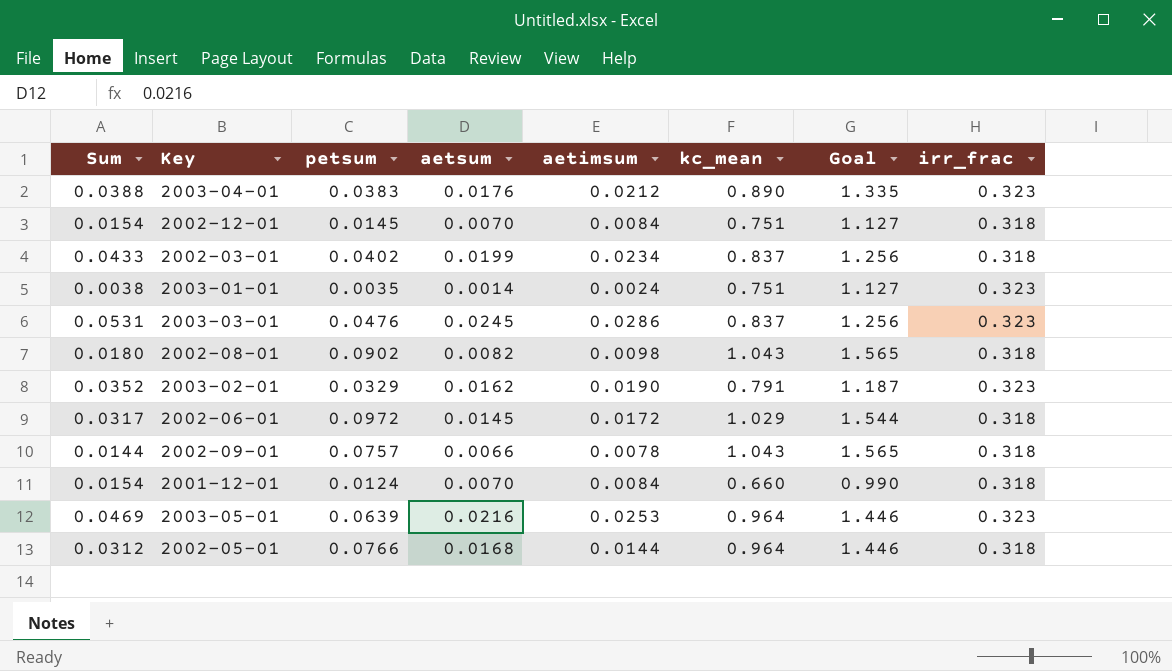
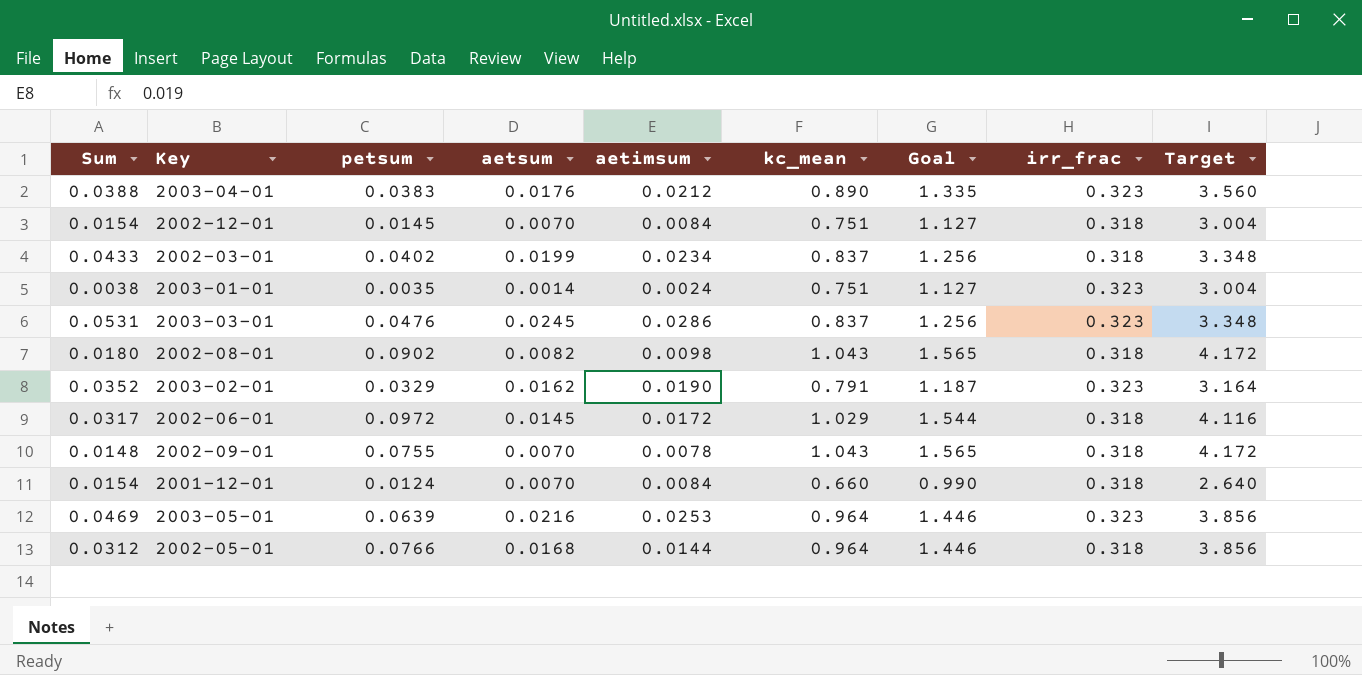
column Target | formula: none -> [kc_mean] * 4
2002-09-01 | Sum: 0.0144 -> 0.0148
2002-09-01 | petsum: 0.0757 -> 0.0755
2002-09-01 | aetsum: 0.0066 -> 0.0070

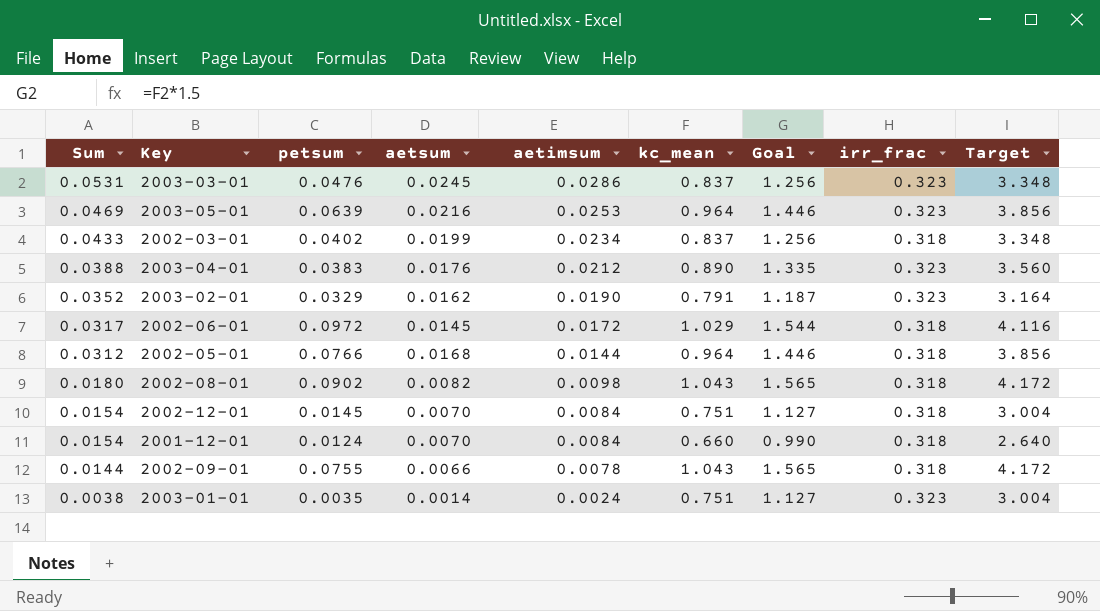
row order: none -> Sum descending
2002-09-01 | Sum: 0.0148 -> 0.0144
2002-09-01 | aetsum: 0.0070 -> 0.0066

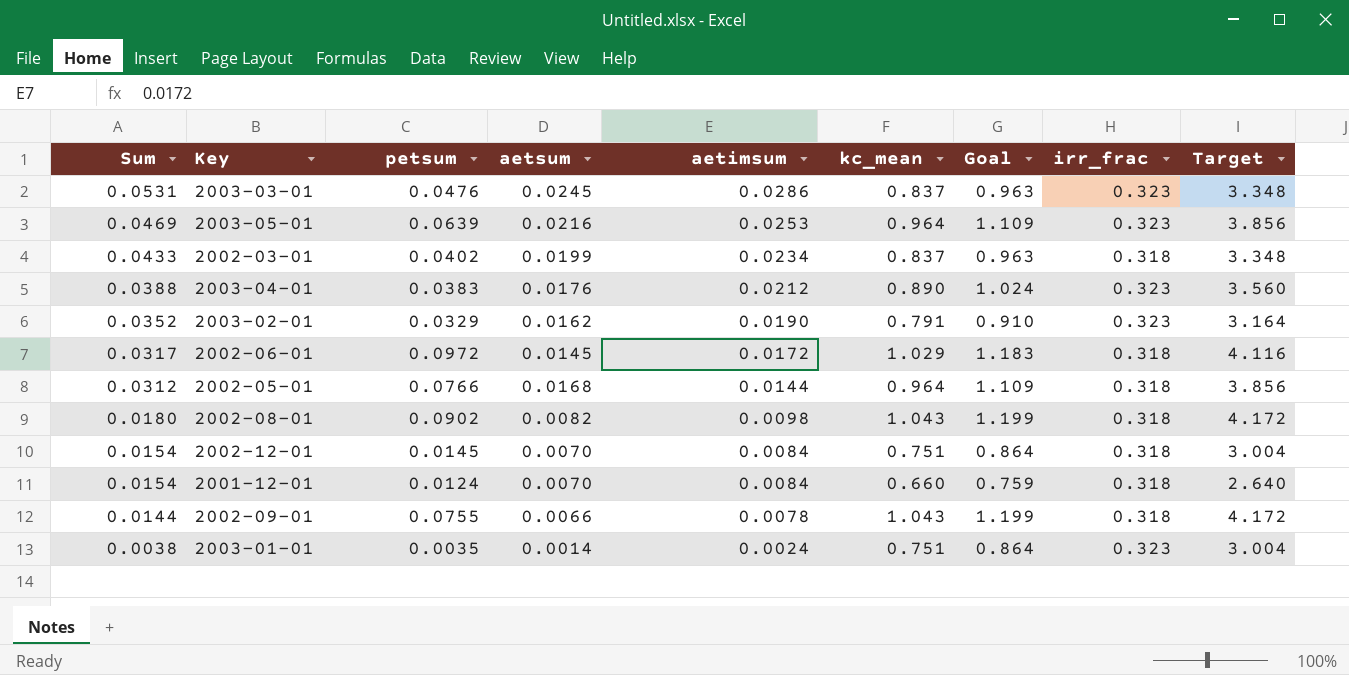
column Goal | formula: [kc_mean] * 1.5 -> [kc_mean] * 1.15

